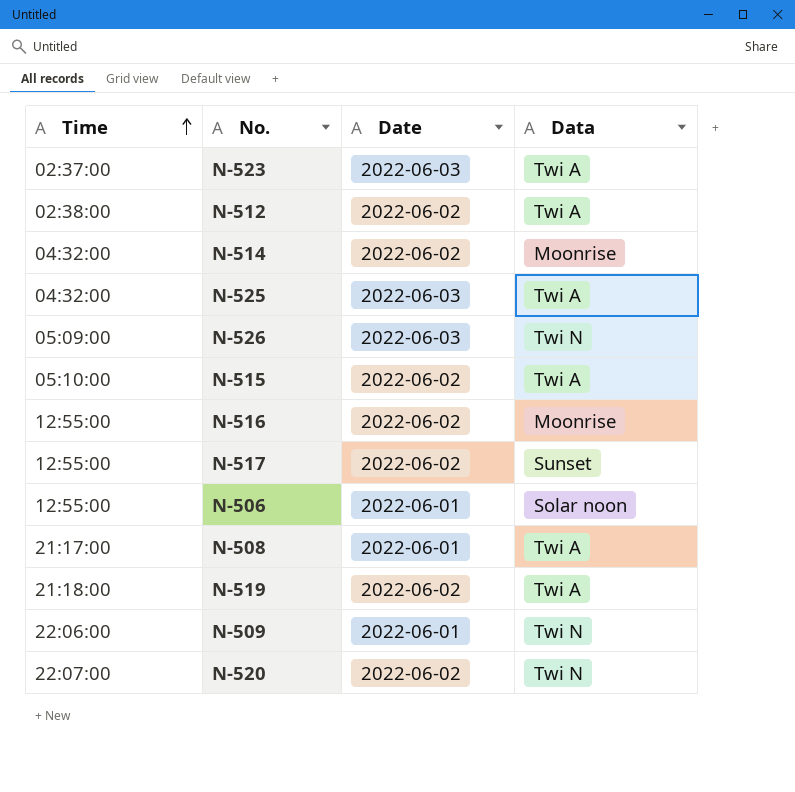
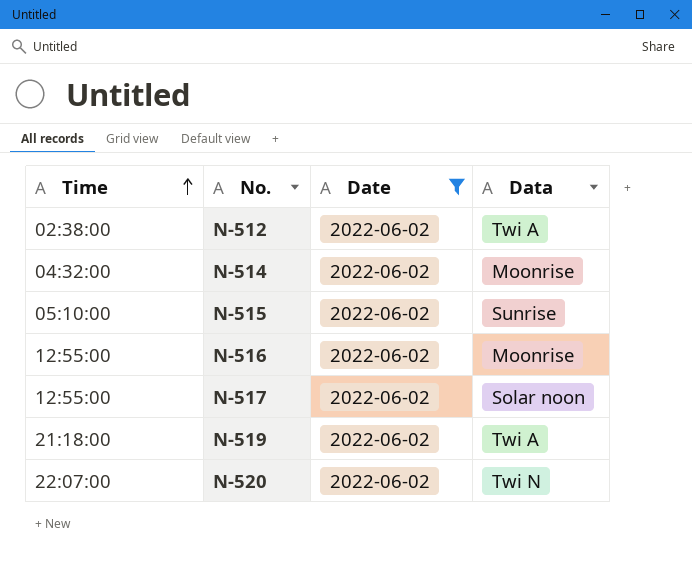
filter: none -> Date = 2022-06-02
N-515 | Data: Twi A -> Sunrise
N-517 | Data: Sunset -> Solar noon

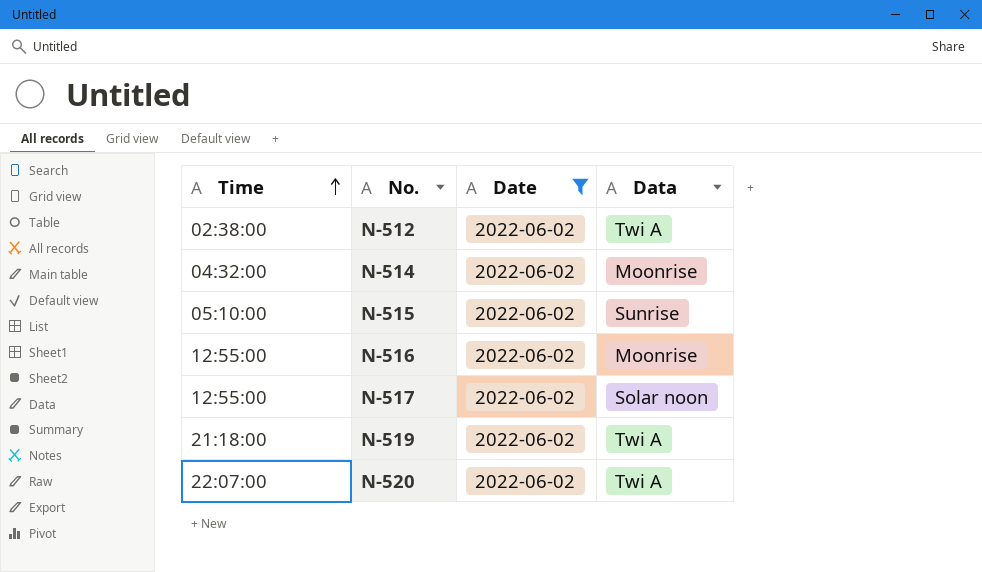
N-520 | Data: Twi N -> Twi A

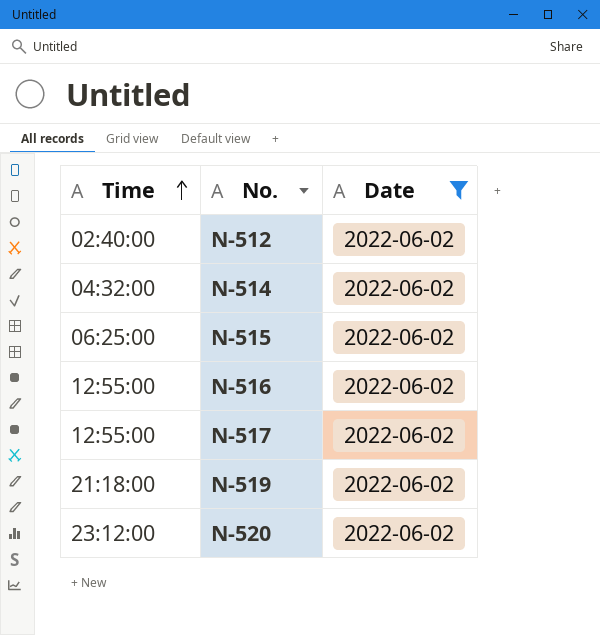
column Data | position: 4 -> none
N-512 | Time: 02:38:00 -> 02:40:00
N-515 | Time: 05:10:00 -> 06:25:00
N-520 | Time: 22:07:00 -> 23:12:00

